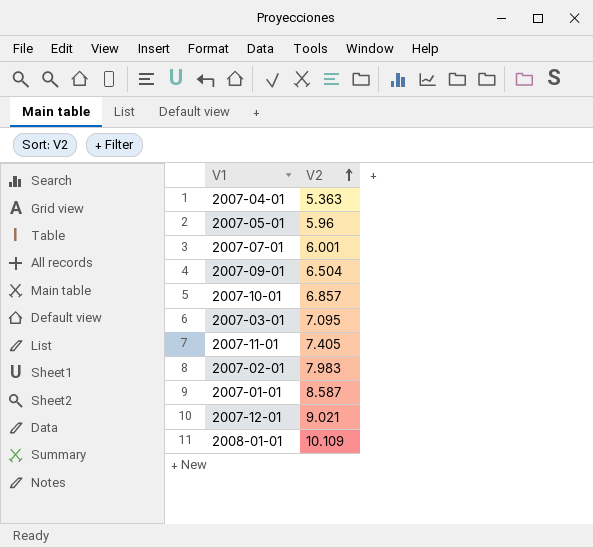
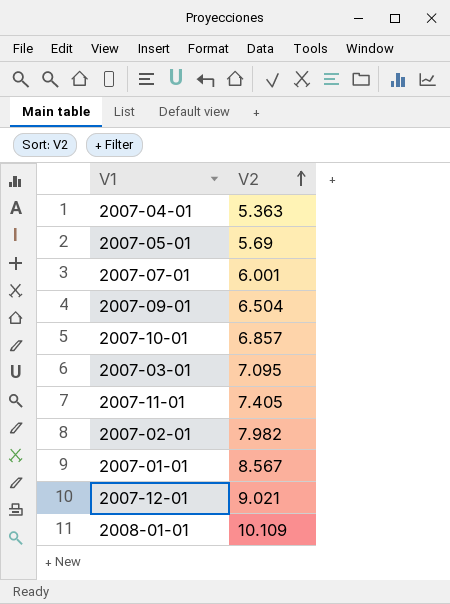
2007-05-01 | V2: 5.96 -> 5.69
2007-02-01 | V2: 7.983 -> 7.982
2007-01-01 | V2: 8.587 -> 8.567

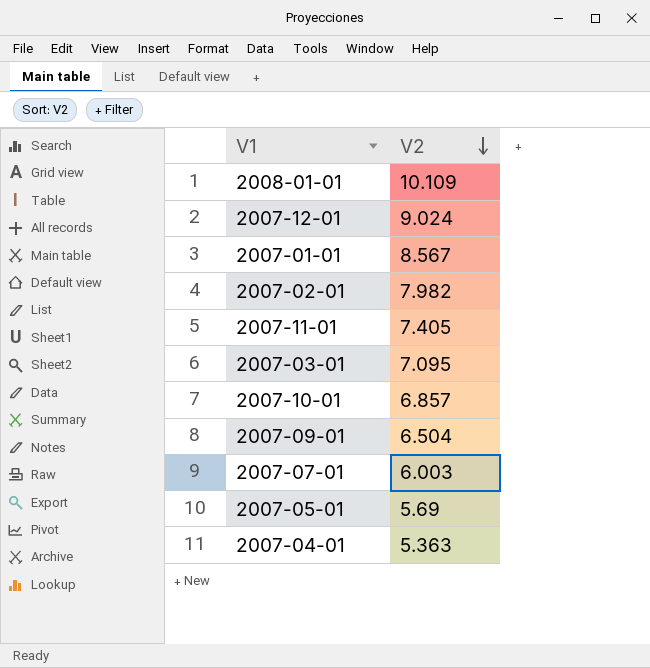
row order: V2 ascending -> V2 descending
2007-12-01 | V2: 9.021 -> 9.024
2007-07-01 | V2: 6.001 -> 6.003

